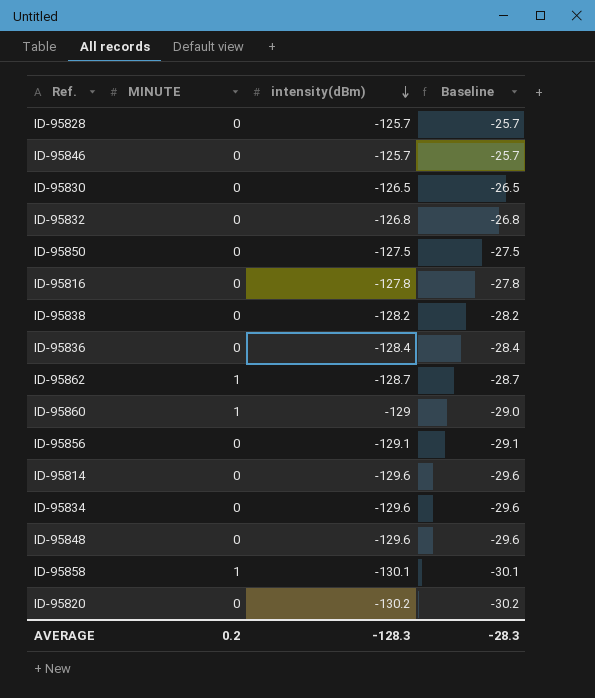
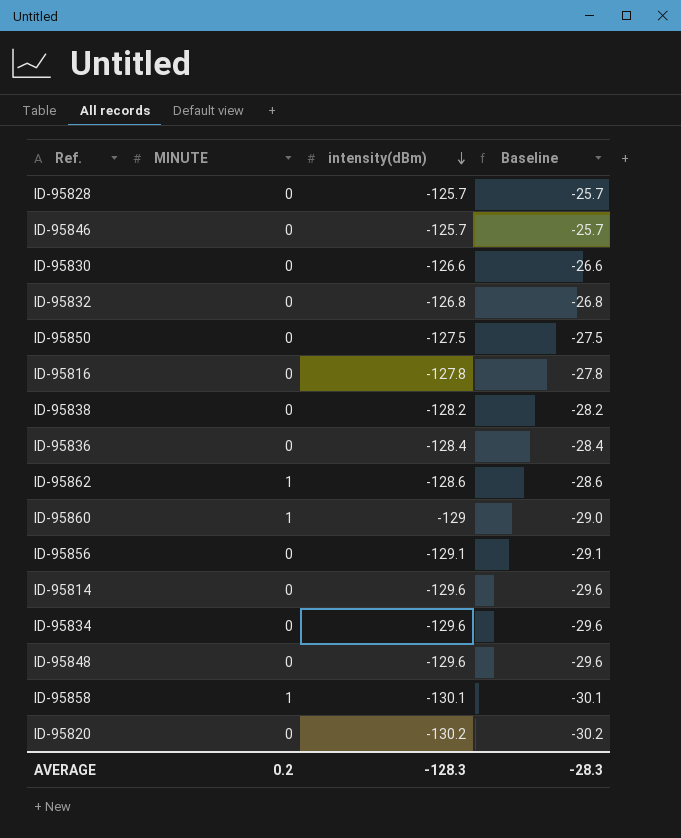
ID-95830 | intensity(dBm): -126.5 -> -126.6
ID-95830 | Baseline: -26.5 -> -26.6
ID-95862 | intensity(dBm): -128.7 -> -128.6
ID-95862 | Baseline: -28.7 -> -28.6

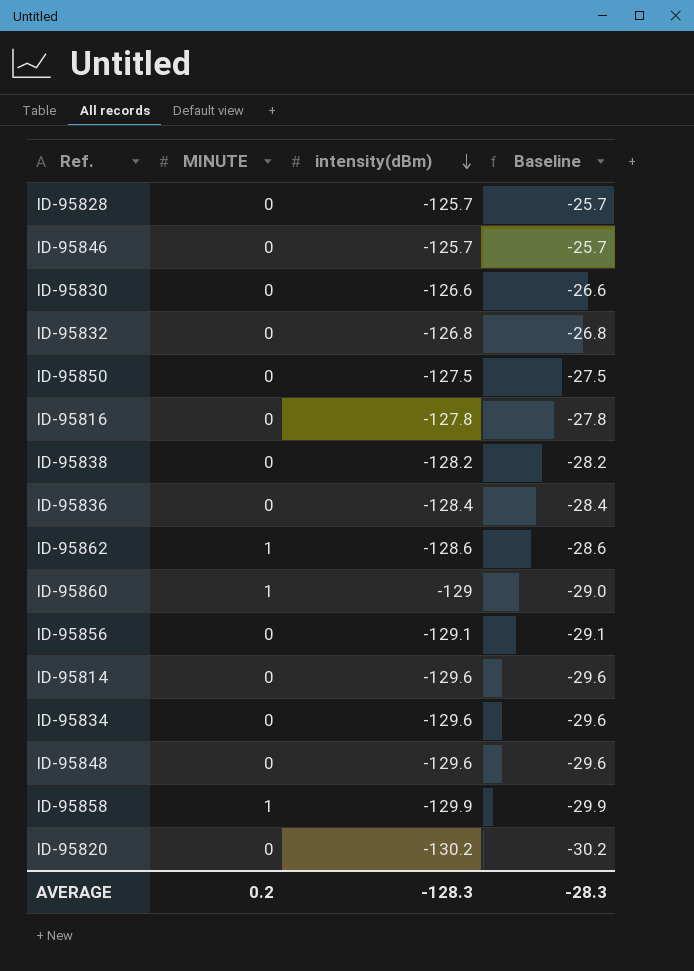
ID-95858 | intensity(dBm): -130.1 -> -129.9
ID-95858 | Baseline: -30.1 -> -29.9

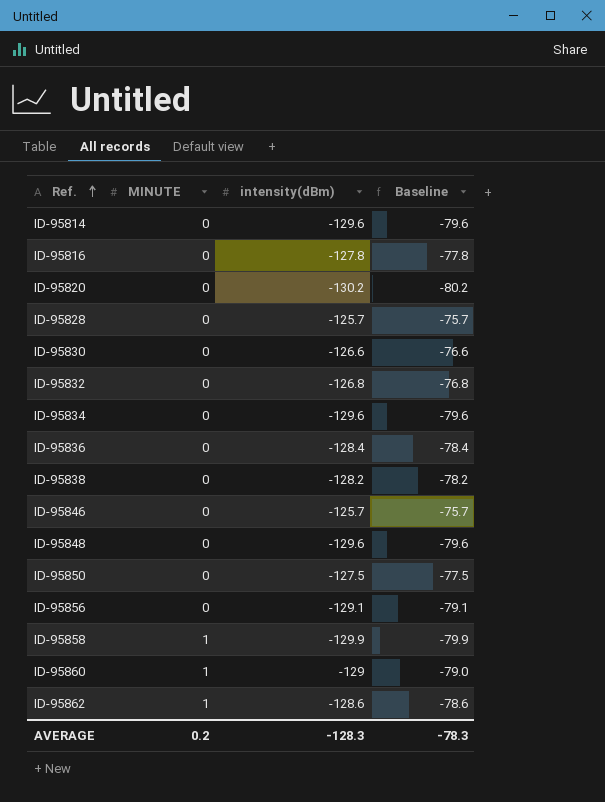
row order: intensity(dBm) descending -> Ref. ascending
column Baseline | formula: [intensity(dBm)] + 100 -> [intensity(dBm)] + 50
AVERAGE | Baseline: -28.3 -> -78.3

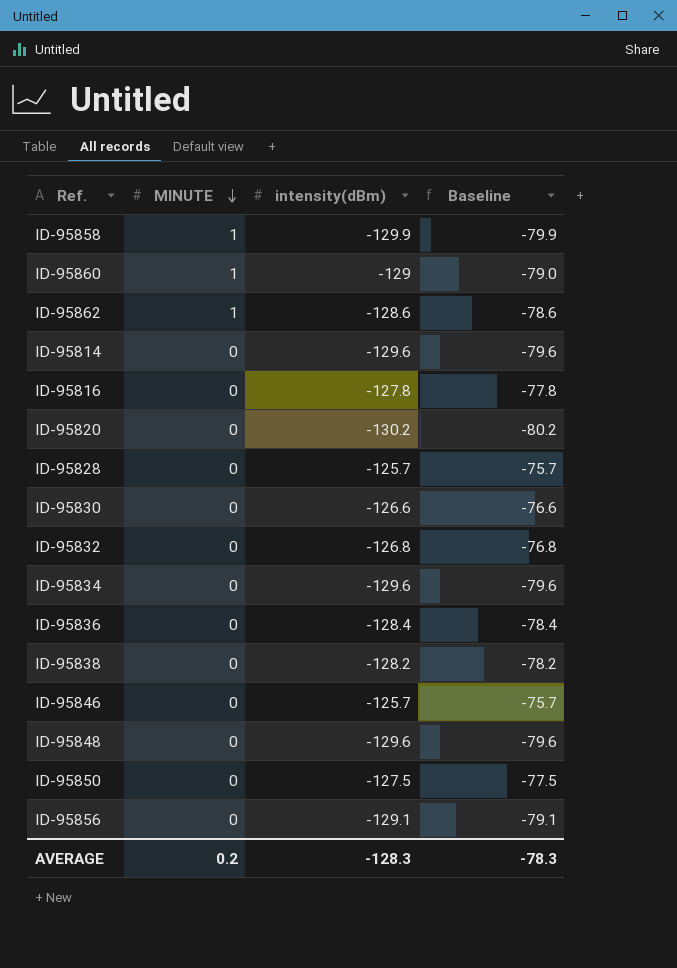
row order: Ref. ascending -> MINUTE descending

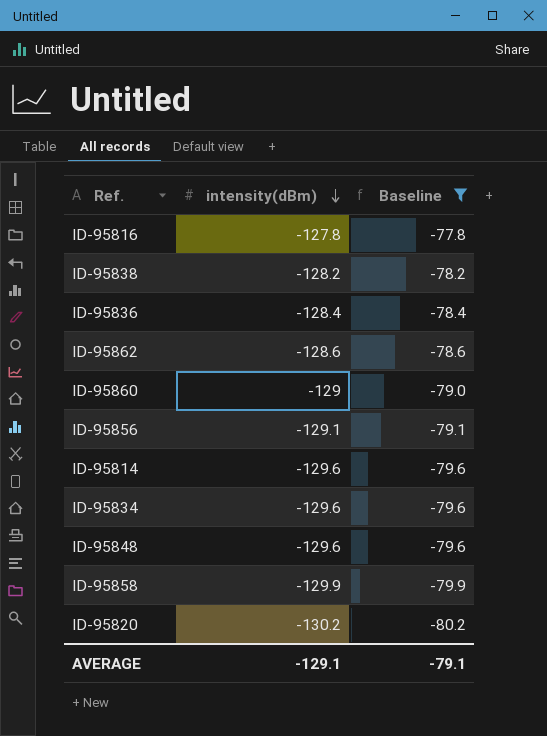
filter: none -> Baseline <= -77.8
row order: MINUTE descending -> intensity(dBm) descending
column MINUTE | position: 2 -> none
AVERAGE | intensity(dBm): -128.3 -> -129.1
AVERAGE | Baseline: -78.3 -> -79.1

